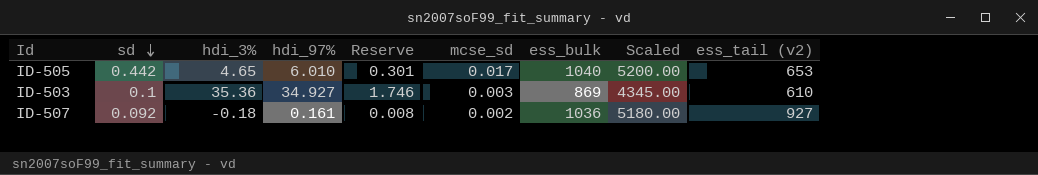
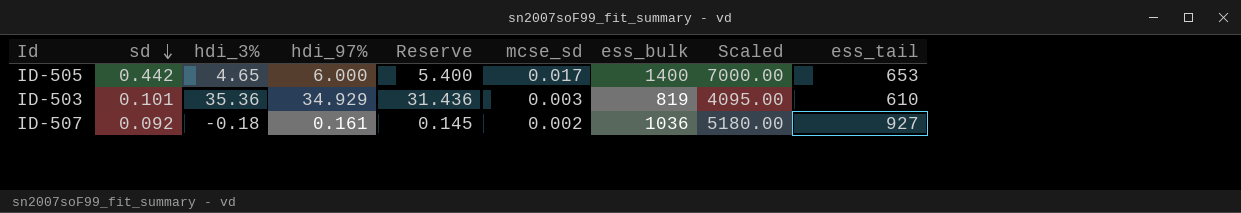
column Reserve | formula: [hdi_97%] * 0.05 -> [hdi_97%] * 0.9
column name: ess_tail (v2) -> ess_tail
ID-505 | hdi_97%: 6.010 -> 6.000
ID-505 | ess_bulk: 1040 -> 1400
ID-505 | Scaled: 5200.00 -> 7000.00
ID-503 | sd: 0.1 -> 0.101
ID-503 | hdi_97%: 34.927 -> 34.929
ID-503 | ess_bulk: 869 -> 819
ID-503 | Scaled: 4345.00 -> 4095.00

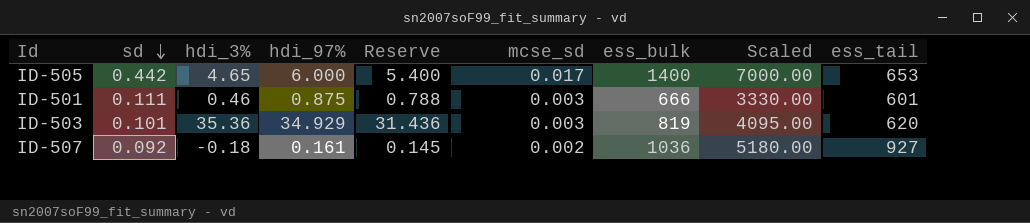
row ID-501: none -> 0.111 | 0.46 | 0.875 | 0.788 | 0.003 | 666 | 3330.00 | 601
ID-503 | ess_tail: 610 -> 620

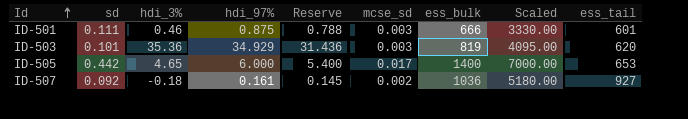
row order: sd descending -> Id ascending

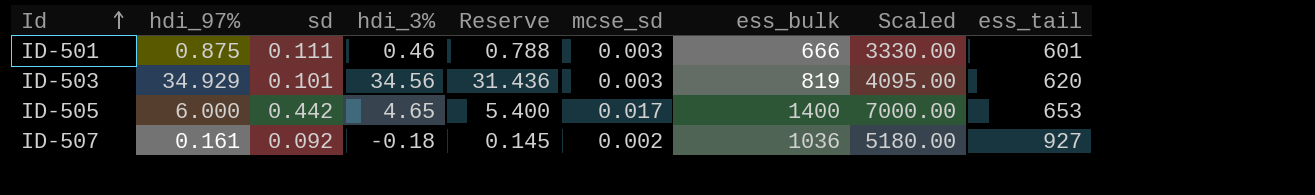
column hdi_97% | position: 4 -> 2
ID-503 | hdi_3%: 35.36 -> 34.56

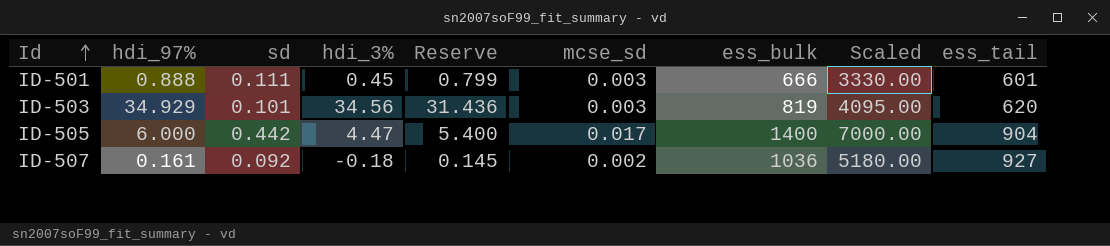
ID-501 | hdi_97%: 0.875 -> 0.888
ID-501 | hdi_3%: 0.46 -> 0.45
ID-501 | Reserve: 0.788 -> 0.799
ID-505 | hdi_3%: 4.65 -> 4.47
ID-505 | ess_tail: 653 -> 904

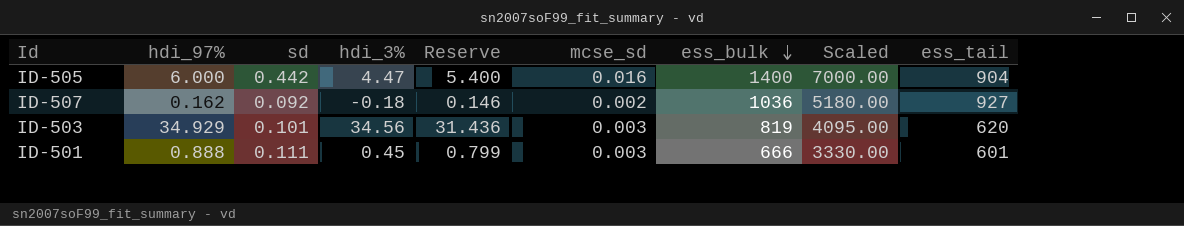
row order: Id ascending -> ess_bulk descending
ID-505 | mcse_sd: 0.017 -> 0.016
ID-507 | hdi_97%: 0.161 -> 0.162
ID-507 | Reserve: 0.145 -> 0.146

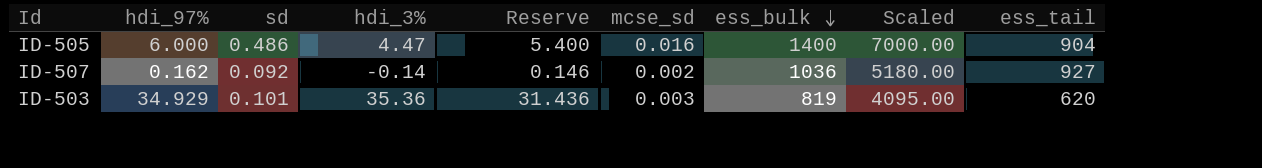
row ID-501: 0.888 | 0.111 | 0.45 | 0.799 | 0.003 | 666 | 3330.00 | 601 -> none
ID-505 | sd: 0.442 -> 0.486
ID-507 | hdi_3%: -0.18 -> -0.14
ID-503 | hdi_3%: 34.56 -> 35.36

